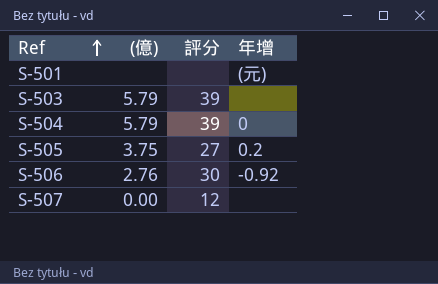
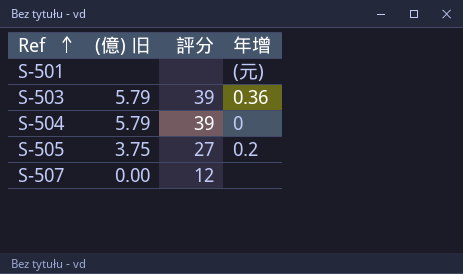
column name: (億) -> (億) 旧
row S-506: 2.76 | 30 | -0.92 -> none
S-503 | 年增: none -> 0.36

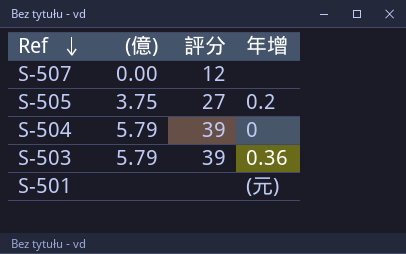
row order: Ref ascending -> Ref descending
column name: (億) 旧 -> (億)

